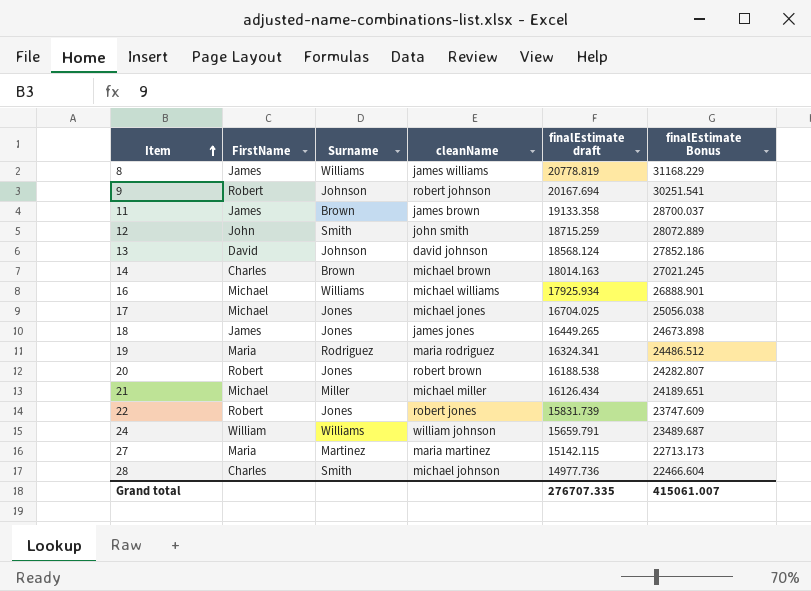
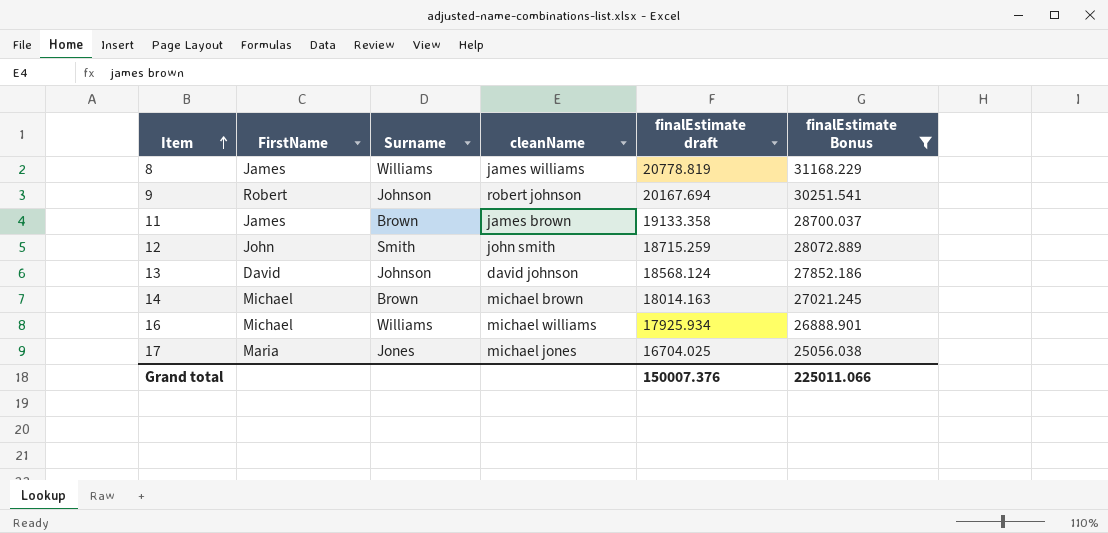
filter: none -> finalEstimate Bonus >= 25056.038
14 | FirstName: Charles -> Michael
17 | FirstName: Michael -> Maria
Grand total | finalEstimate draft: 276707.335 -> 150007.376
Grand total | finalEstimate Bonus: 415061.007 -> 225011.066

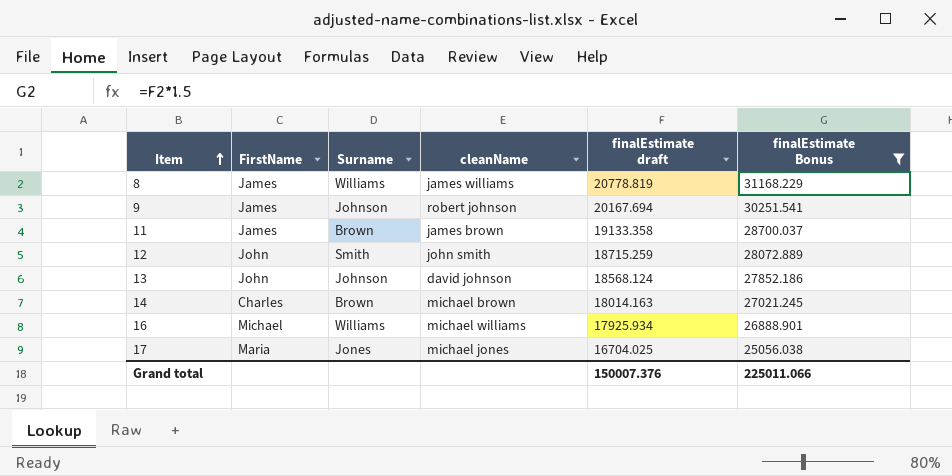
9 | FirstName: Robert -> James
13 | FirstName: David -> John
14 | FirstName: Michael -> Charles

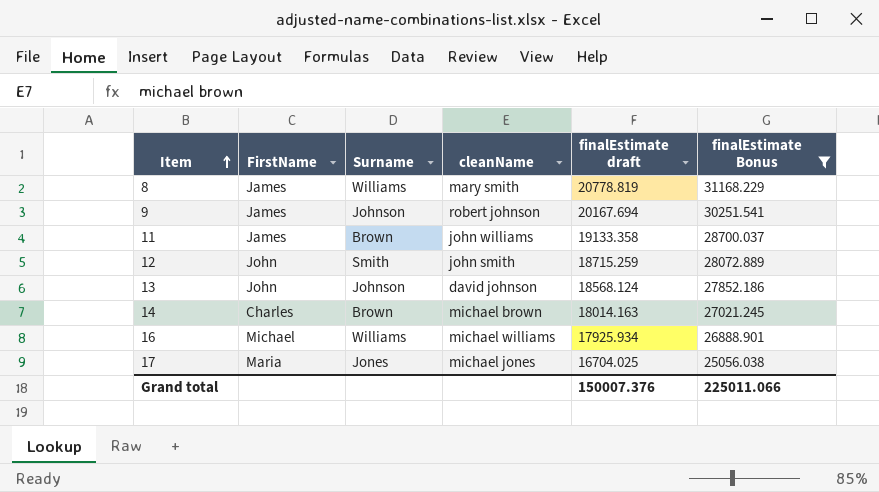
8 | cleanName: james williams -> mary smith
11 | cleanName: james brown -> john williams

